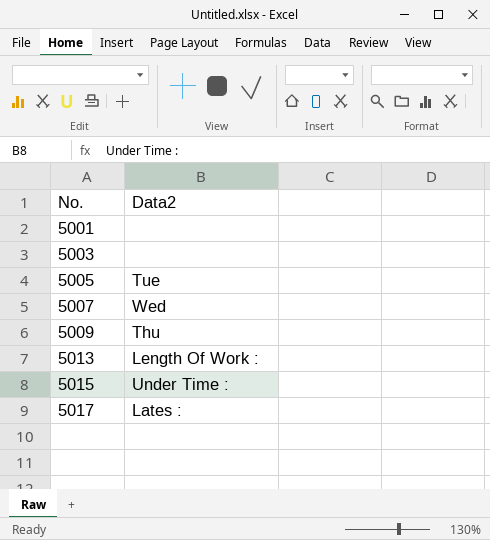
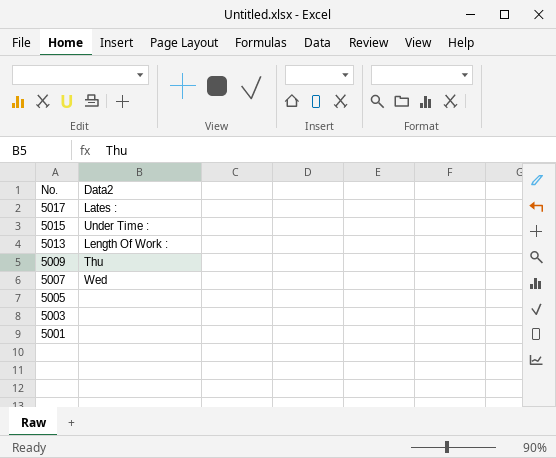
row order: No. ascending -> No. descending
5005 | Data2: Tue -> none

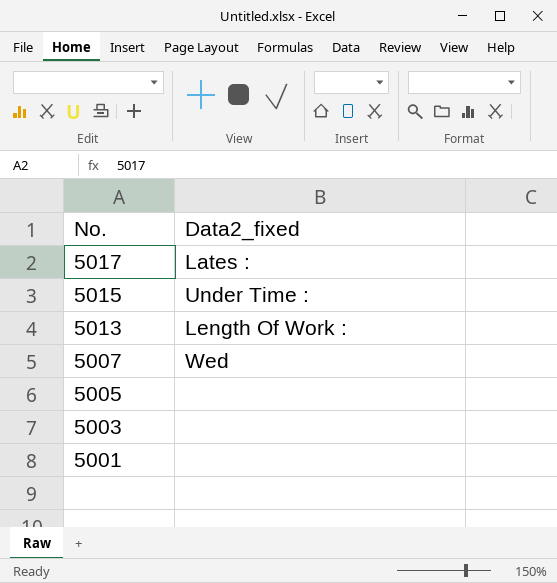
column name: Data2 -> Data2_fixed
row 5009: Thu -> none

